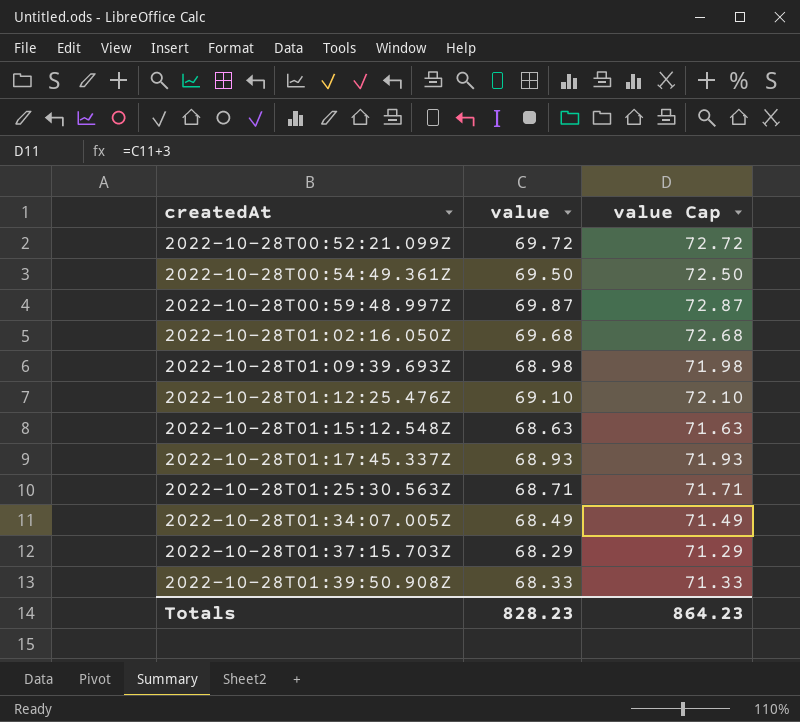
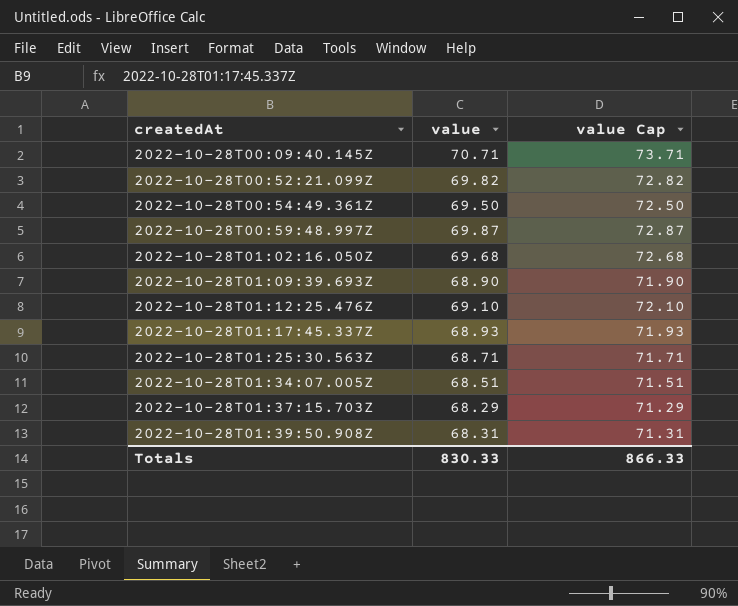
row 2022-10-28T01:15:12.548Z: 68.63 | 71.63 -> none
row 2022-10-28T00:09:40.145Z: none -> 70.71 | 73.71
2022-10-28T00:52:21.099Z | value: 69.72 -> 69.82
2022-10-28T00:52:21.099Z | value Cap: 72.72 -> 72.82
2022-10-28T01:09:39.693Z | value: 68.98 -> 68.90
2022-10-28T01:09:39.693Z | value Cap: 71.98 -> 71.90
2022-10-28T01:34:07.005Z | value: 68.49 -> 68.51
2022-10-28T01:34:07.005Z | value Cap: 71.49 -> 71.51
2022-10-28T01:39:50.908Z | value: 68.33 -> 68.31
2022-10-28T01:39:50.908Z | value Cap: 71.33 -> 71.31
Totals | value: 828.23 -> 830.33
Totals | value Cap: 864.23 -> 866.33

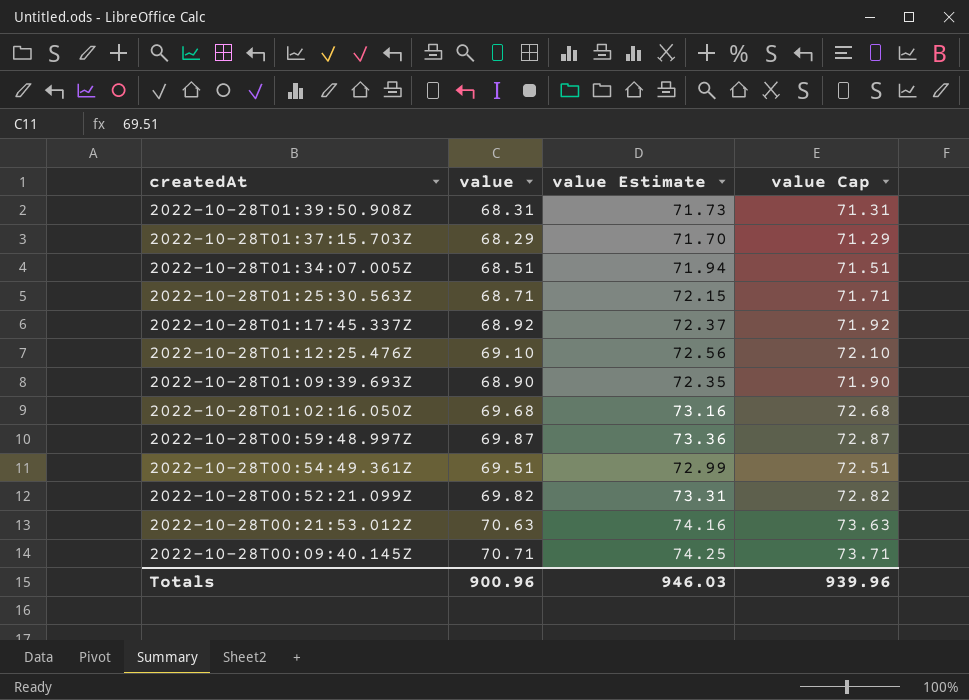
row order: createdAt ascending -> createdAt descending
column value Estimate | formula: none -> [value] * 1.05
2022-10-28T01:17:45.337Z | value: 68.93 -> 68.92
2022-10-28T01:17:45.337Z | value Cap: 71.93 -> 71.92
2022-10-28T00:54:49.361Z | value: 69.50 -> 69.51
2022-10-28T00:54:49.361Z | value Cap: 72.50 -> 72.51
row 2022-10-28T00:21:53.012Z: none -> 70.63 | 74.16 | 73.63
Totals | value: 830.33 -> 900.96
Totals | value Cap: 866.33 -> 939.96

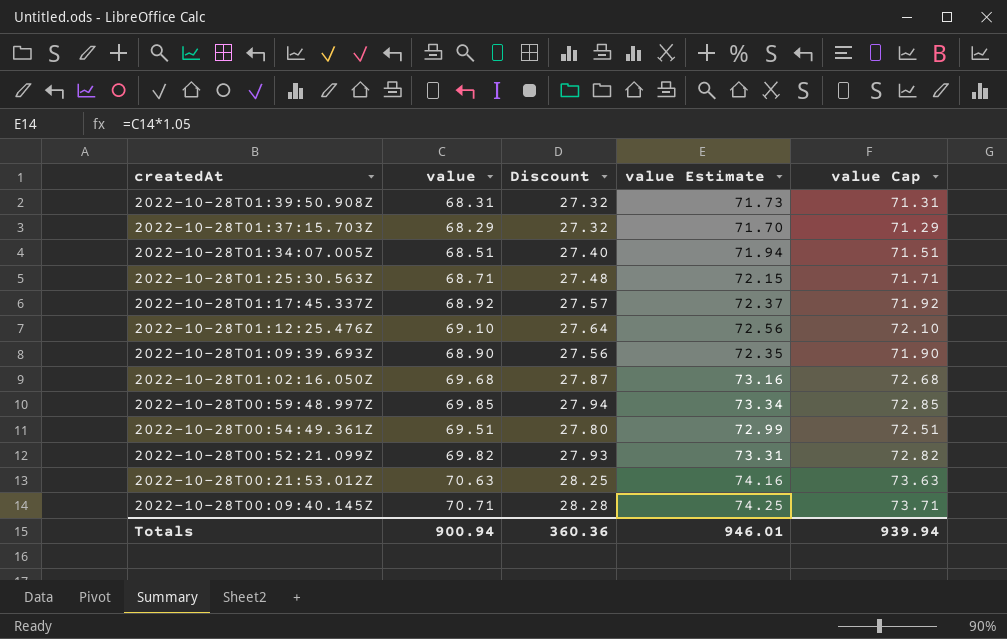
column Discount | formula: none -> [value] * 0.4
2022-10-28T00:59:48.997Z | value: 69.87 -> 69.85
2022-10-28T00:59:48.997Z | value Estimate: 73.36 -> 73.34
2022-10-28T00:59:48.997Z | value Cap: 72.87 -> 72.85
Totals | value: 900.96 -> 900.94
Totals | value Estimate: 946.03 -> 946.01
Totals | value Cap: 939.96 -> 939.94

